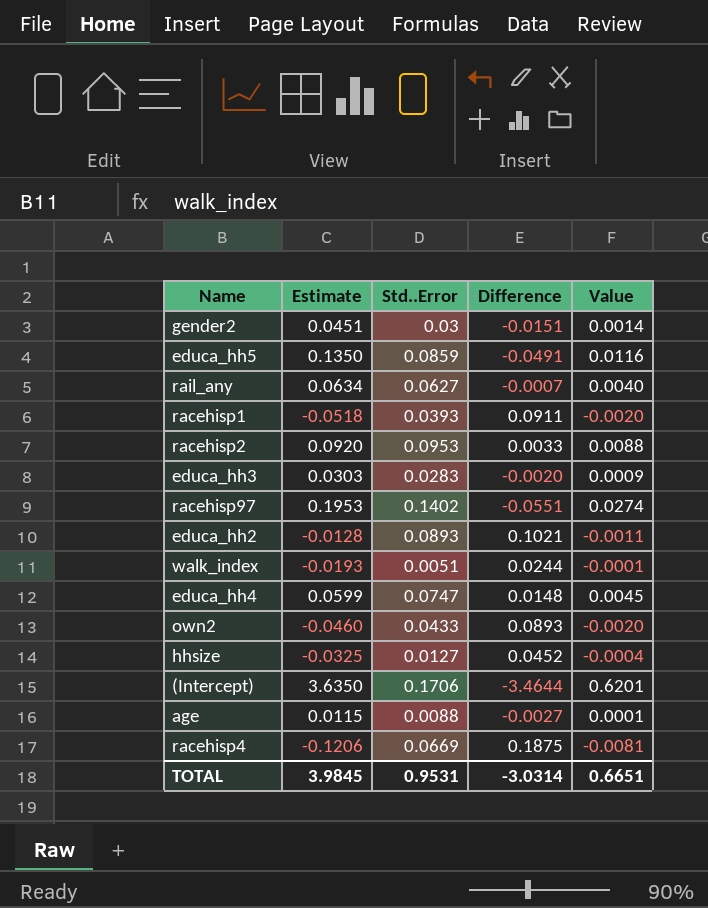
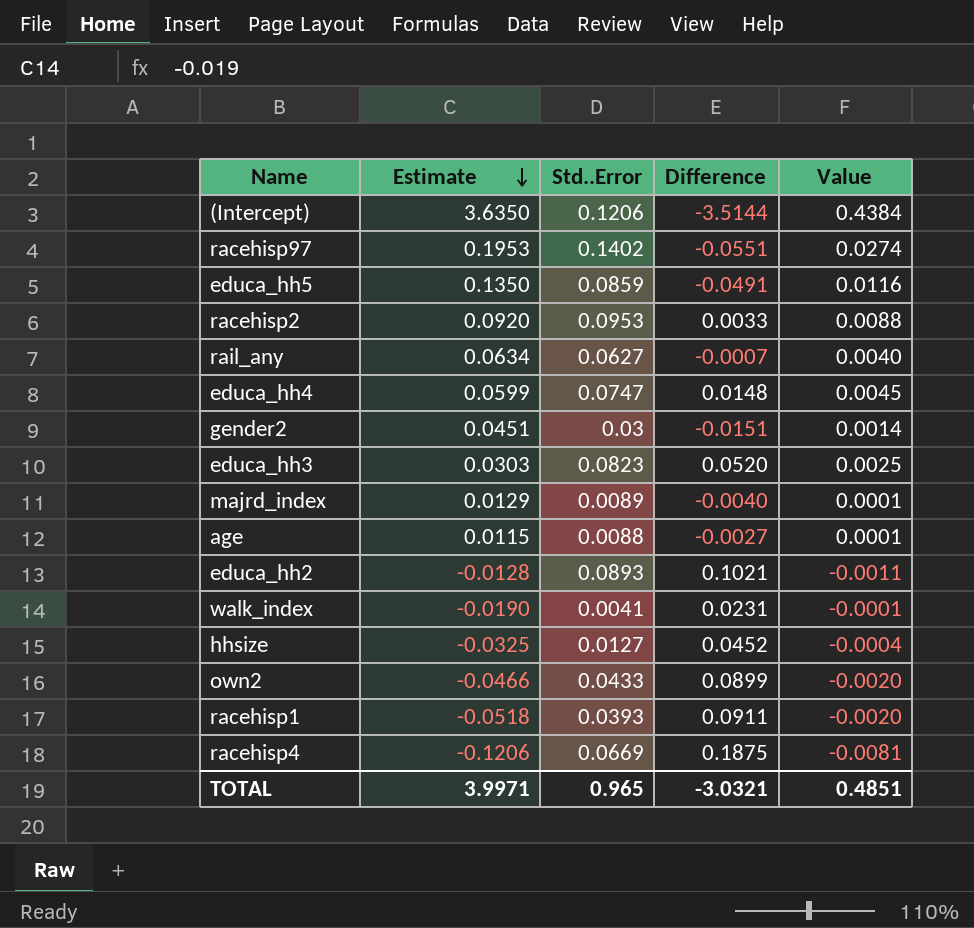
row order: none -> Estimate descending
(Intercept) | Std..Error: 0.1706 -> 0.1206
(Intercept) | Difference: -3.4644 -> -3.5144
(Intercept) | Value: 0.6201 -> 0.4384
educa_hh3 | Std..Error: 0.0283 -> 0.0823
educa_hh3 | Difference: -0.0020 -> 0.0520
educa_hh3 | Value: 0.0009 -> 0.0025
row majrd_index: none -> 0.0129 | 0.0089 | -0.0040 | 0.0001
walk_index | Estimate: -0.0193 -> -0.0190
walk_index | Std..Error: 0.0051 -> 0.0041
walk_index | Difference: 0.0244 -> 0.0231
own2 | Estimate: -0.0460 -> -0.0466
own2 | Difference: 0.0893 -> 0.0899
TOTAL | Estimate: 3.9845 -> 3.9971
TOTAL | Std..Error: 0.9531 -> 0.965
TOTAL | Difference: -3.0314 -> -3.0321
TOTAL | Value: 0.6651 -> 0.4851

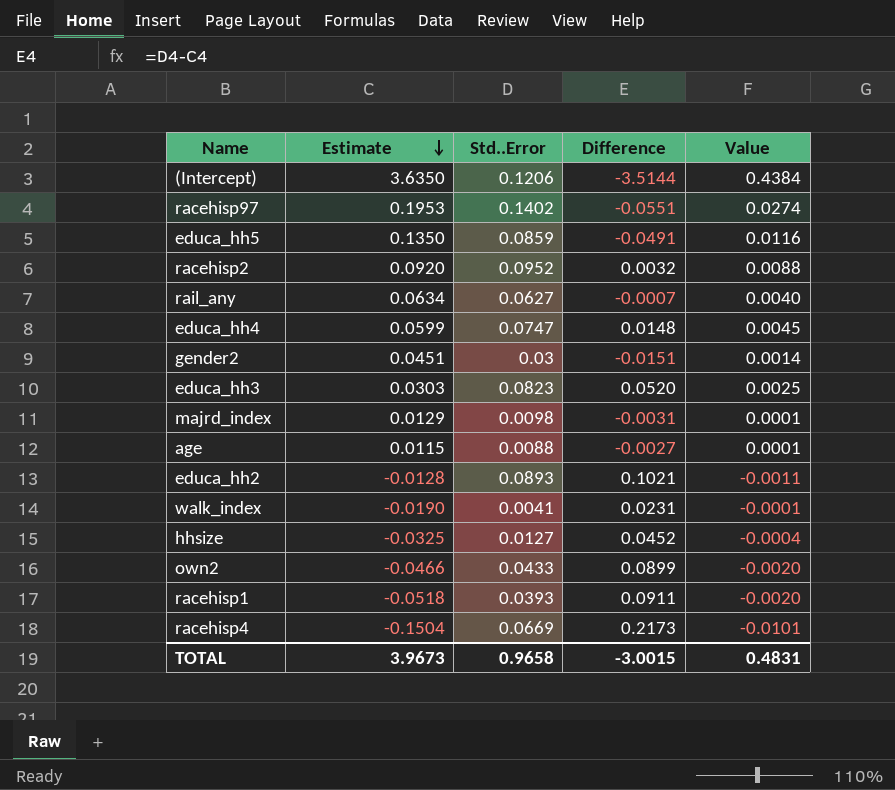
racehisp2 | Std..Error: 0.0953 -> 0.0952
racehisp2 | Difference: 0.0033 -> 0.0032
majrd_index | Std..Error: 0.0089 -> 0.0098
majrd_index | Difference: -0.0040 -> -0.0031
racehisp4 | Estimate: -0.1206 -> -0.1504
racehisp4 | Difference: 0.1875 -> 0.2173
racehisp4 | Value: -0.0081 -> -0.0101
TOTAL | Estimate: 3.9971 -> 3.9673
TOTAL | Std..Error: 0.965 -> 0.9658
TOTAL | Difference: -3.0321 -> -3.0015
TOTAL | Value: 0.4851 -> 0.4831

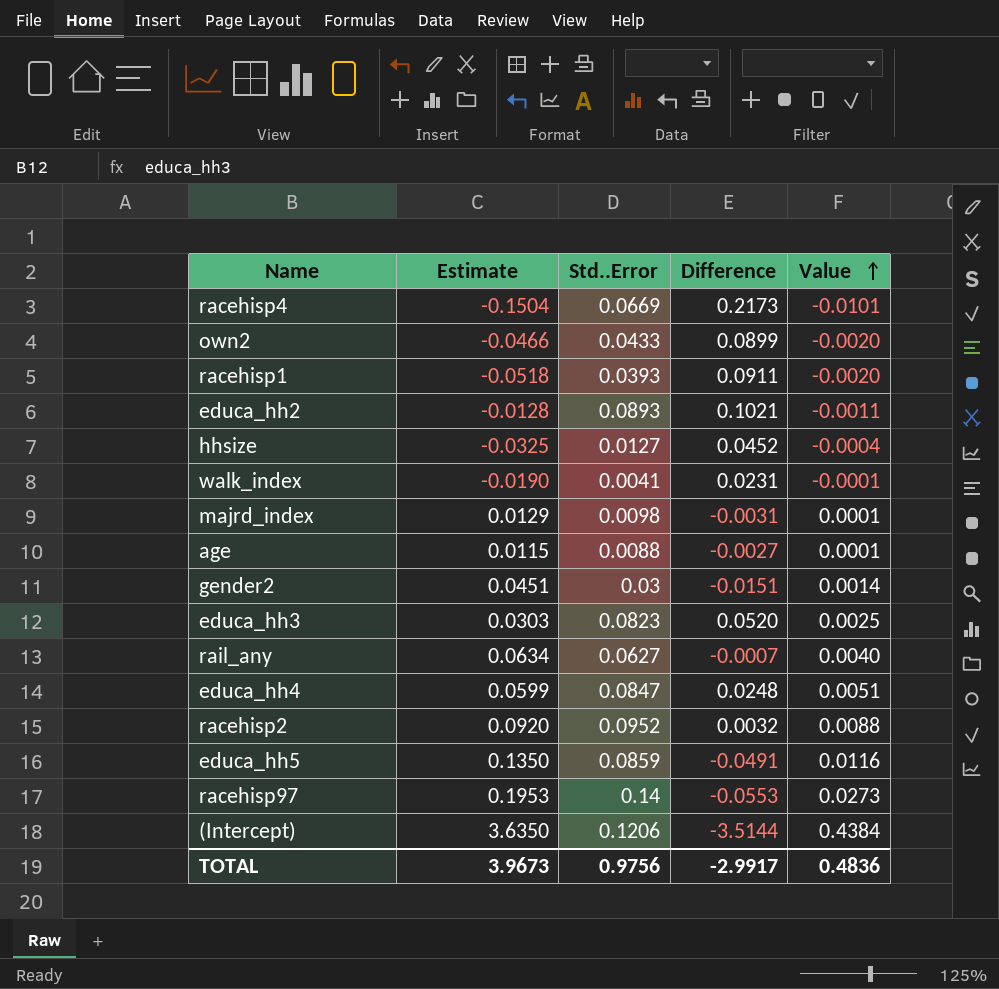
row order: Estimate descending -> Value ascending
educa_hh4 | Std..Error: 0.0747 -> 0.0847
educa_hh4 | Difference: 0.0148 -> 0.0248
educa_hh4 | Value: 0.0045 -> 0.0051
racehisp97 | Std..Error: 0.1402 -> 0.14
racehisp97 | Difference: -0.0551 -> -0.0553
racehisp97 | Value: 0.0274 -> 0.0273
TOTAL | Std..Error: 0.9658 -> 0.9756
TOTAL | Difference: -3.0015 -> -2.9917
TOTAL | Value: 0.4831 -> 0.4836

